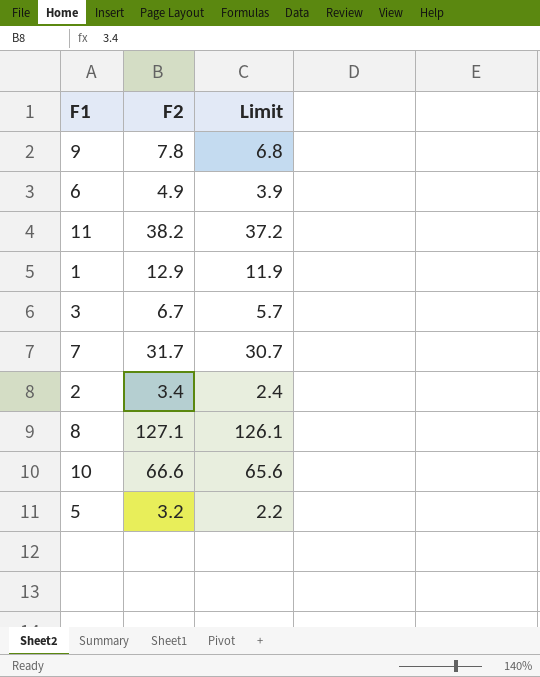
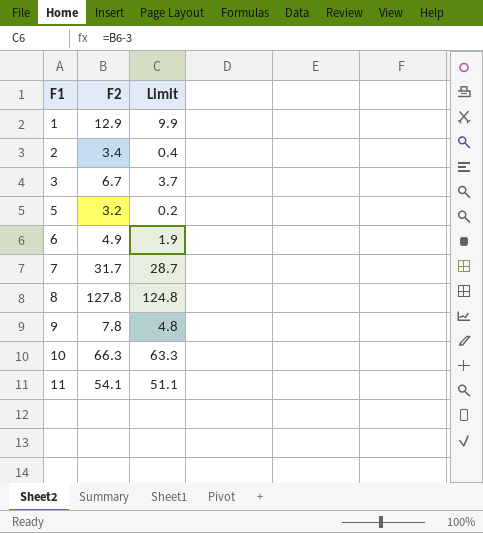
row order: none -> F1 ascending
column Limit | formula: [F2] - 1 -> [F2] - 3
8 | F2: 127.1 -> 127.8
10 | F2: 66.6 -> 66.3
11 | F2: 38.2 -> 54.1

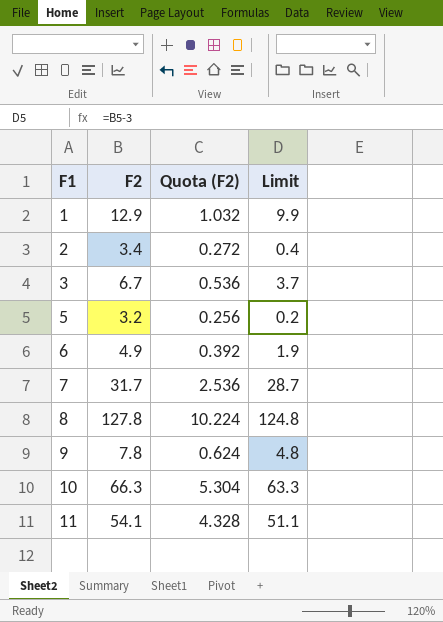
column Quota (F2) | formula: none -> [F2] * 0.08

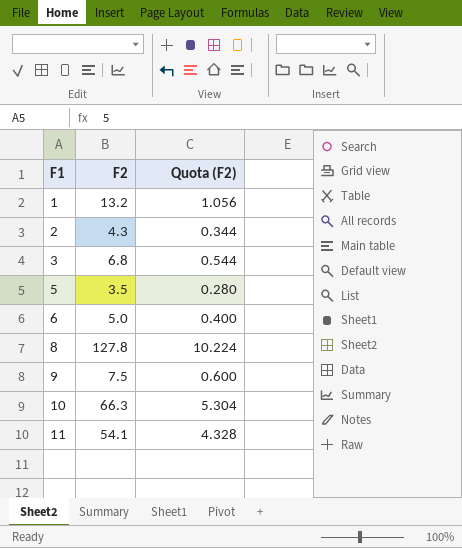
column Limit | formula: [F2] - 3 -> none
row 7: 31.7 | 2.536 | 28.7 -> none
1 | F2: 12.9 -> 13.2
1 | Quota (F2): 1.032 -> 1.056
2 | F2: 3.4 -> 4.3
2 | Quota (F2): 0.272 -> 0.344
3 | F2: 6.7 -> 6.8
3 | Quota (F2): 0.536 -> 0.544
5 | F2: 3.2 -> 3.5
5 | Quota (F2): 0.256 -> 0.280
6 | F2: 4.9 -> 5.0
6 | Quota (F2): 0.392 -> 0.400
9 | F2: 7.8 -> 7.5
9 | Quota (F2): 0.624 -> 0.600

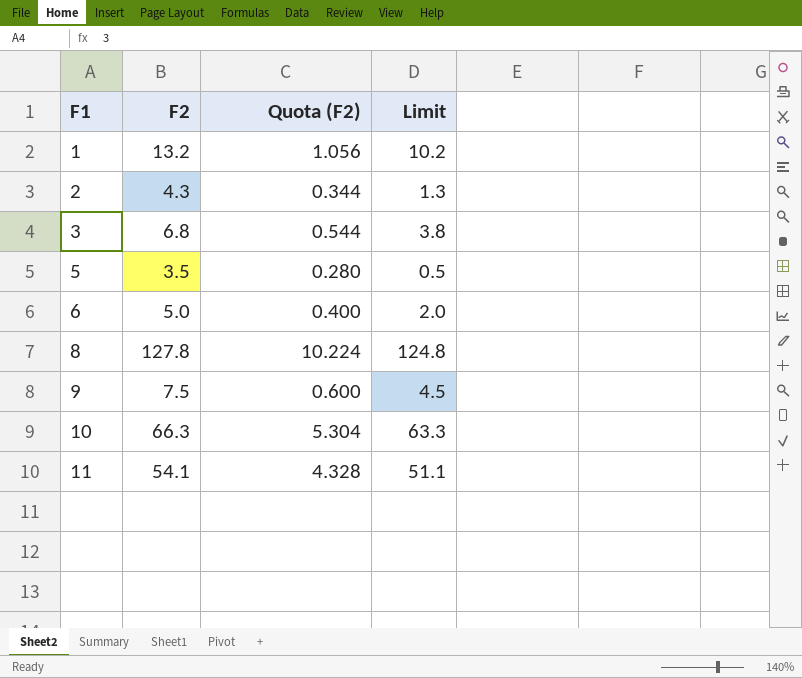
column Limit | formula: none -> [F2] - 3

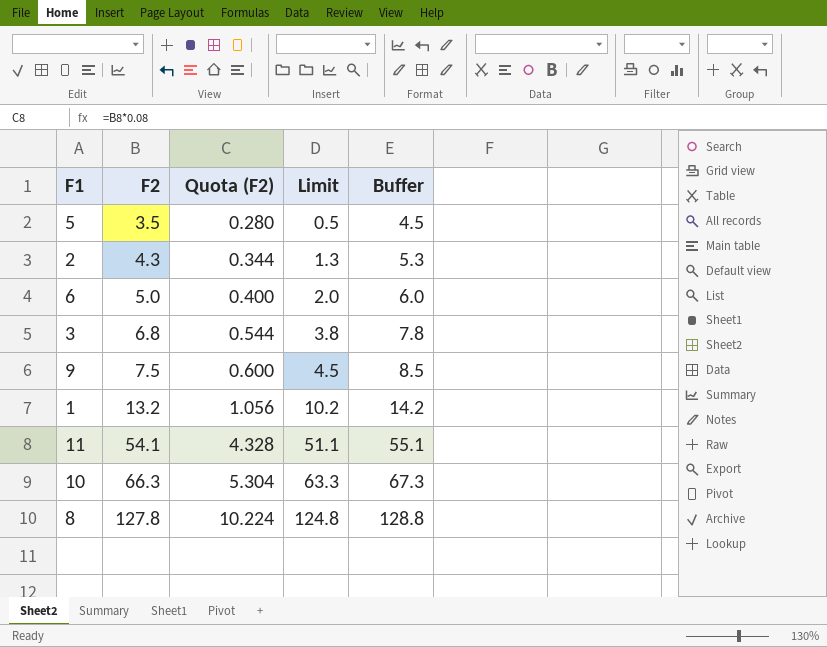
row order: F1 ascending -> F2 ascending
column Buffer | formula: none -> [F2] + 1

